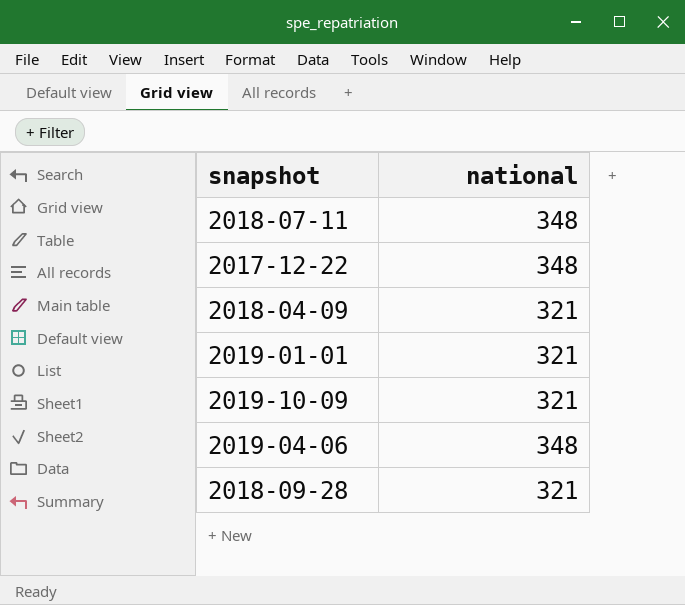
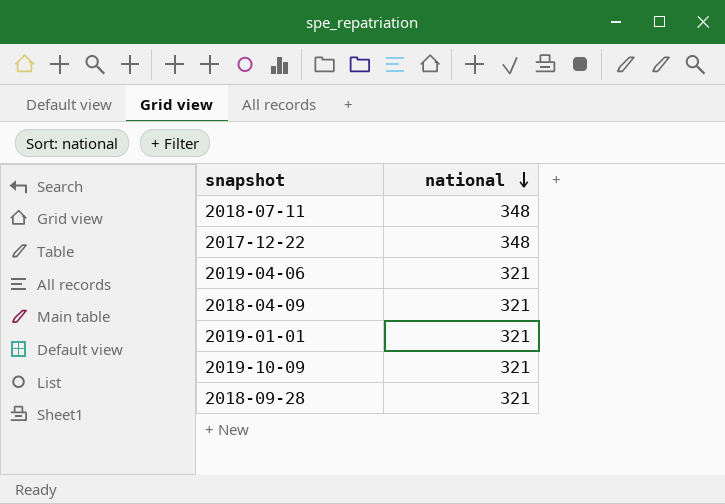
row order: none -> national descending
2019-04-06 | national: 348 -> 321

